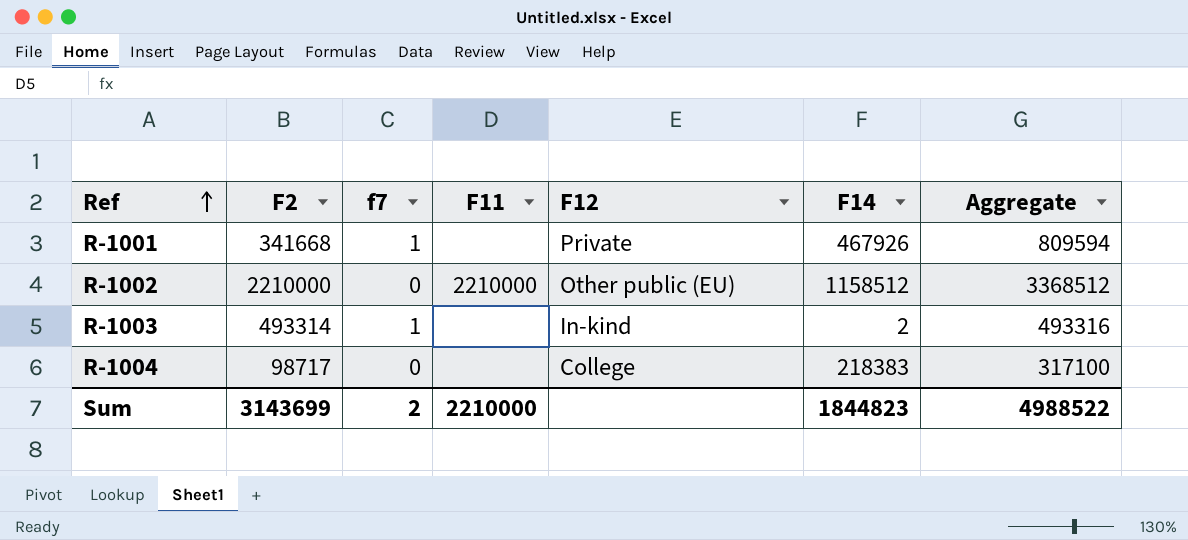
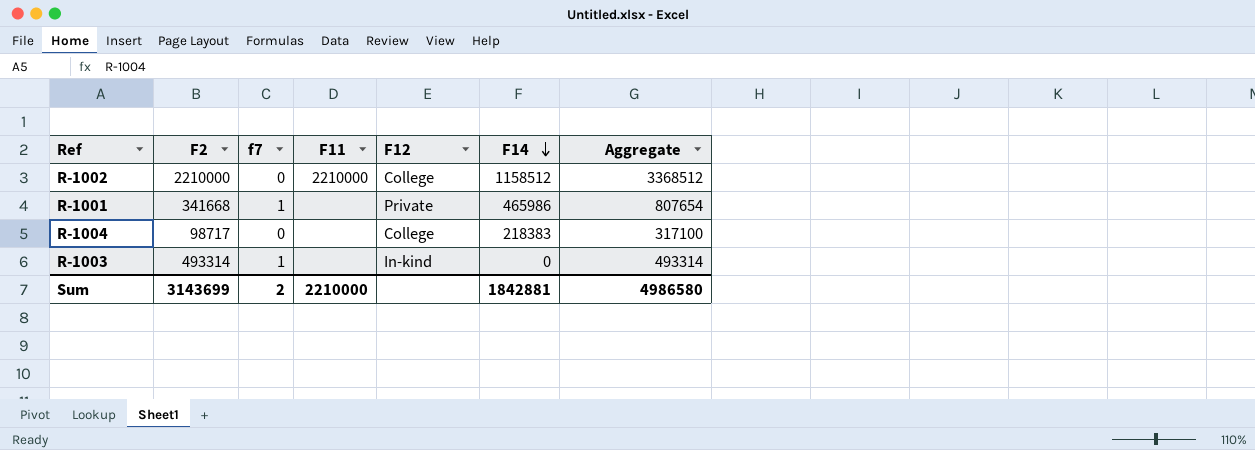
row order: Ref ascending -> F14 descending
R-1002 | F12: Other public (EU) -> College
R-1001 | F14: 467926 -> 465986
R-1001 | Aggregate: 809594 -> 807654
R-1003 | F14: 2 -> 0
R-1003 | Aggregate: 493316 -> 493314
Sum | F14: 1844823 -> 1842881
Sum | Aggregate: 4988522 -> 4986580

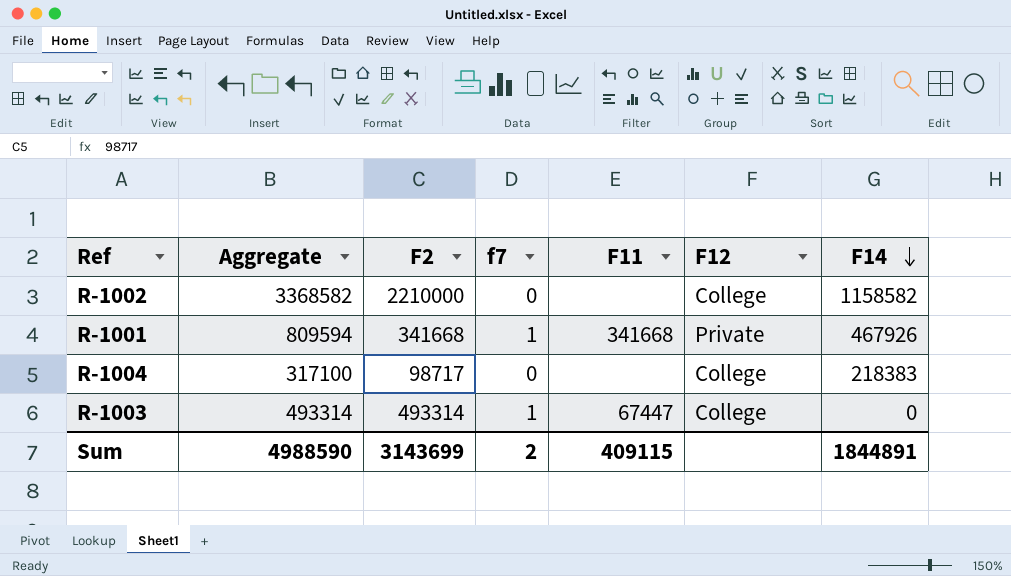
column Aggregate | position: 7 -> 2
R-1002 | Aggregate: 3368512 -> 3368582
R-1002 | F11: 2210000 -> none
R-1002 | F14: 1158512 -> 1158582
R-1001 | Aggregate: 807654 -> 809594
R-1001 | F11: none -> 341668
R-1001 | F14: 465986 -> 467926
R-1003 | F11: none -> 67447
R-1003 | F12: In-kind -> College
Sum | Aggregate: 4986580 -> 4988590
Sum | F11: 2210000 -> 409115
Sum | F14: 1842881 -> 1844891

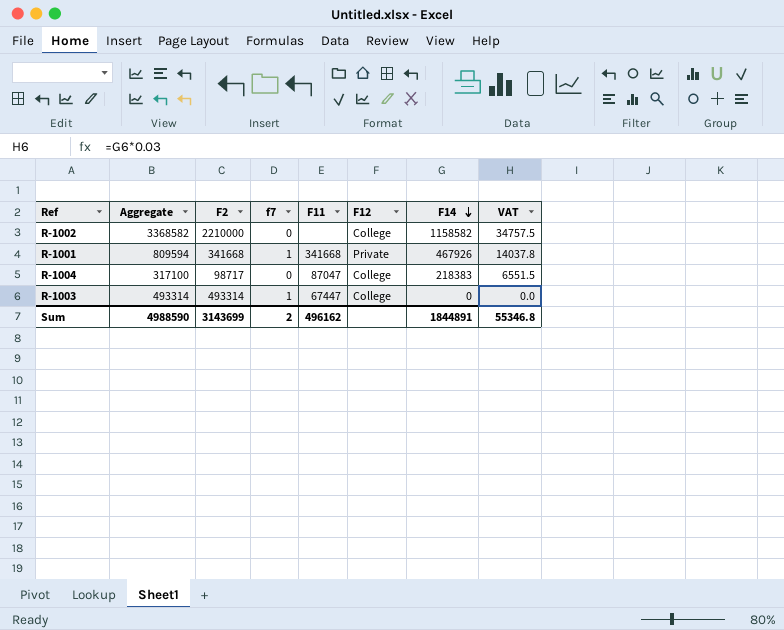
column VAT | formula: none -> [F14] * 0.03
R-1004 | F11: none -> 87047
Sum | F11: 409115 -> 496162

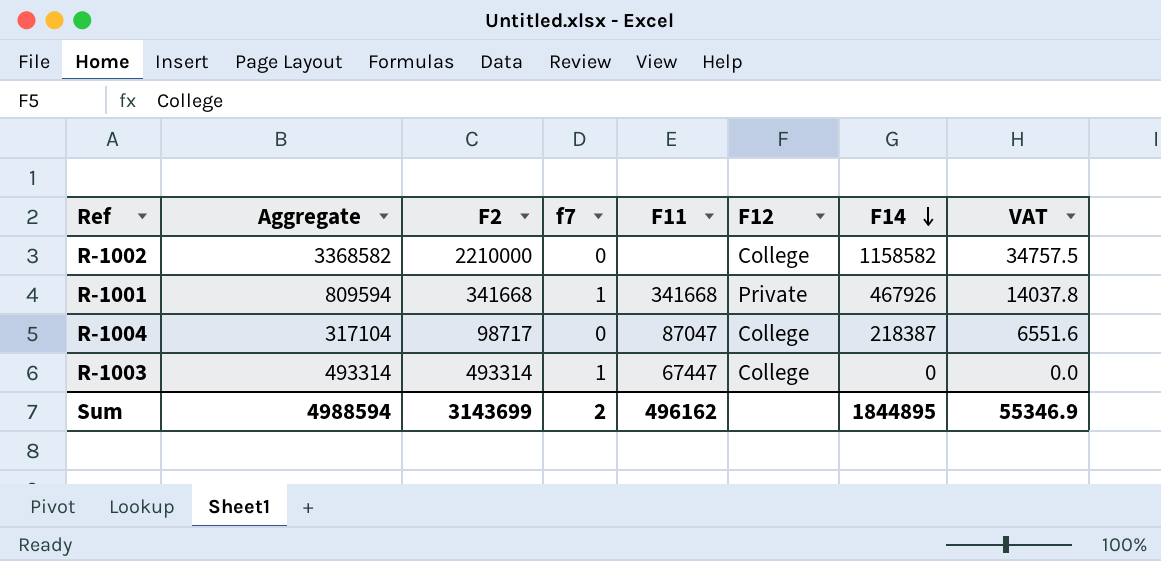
R-1004 | Aggregate: 317100 -> 317104
R-1004 | F14: 218383 -> 218387
R-1004 | VAT: 6551.5 -> 6551.6
Sum | Aggregate: 4988590 -> 4988594
Sum | F14: 1844891 -> 1844895
Sum | VAT: 55346.8 -> 55346.9

